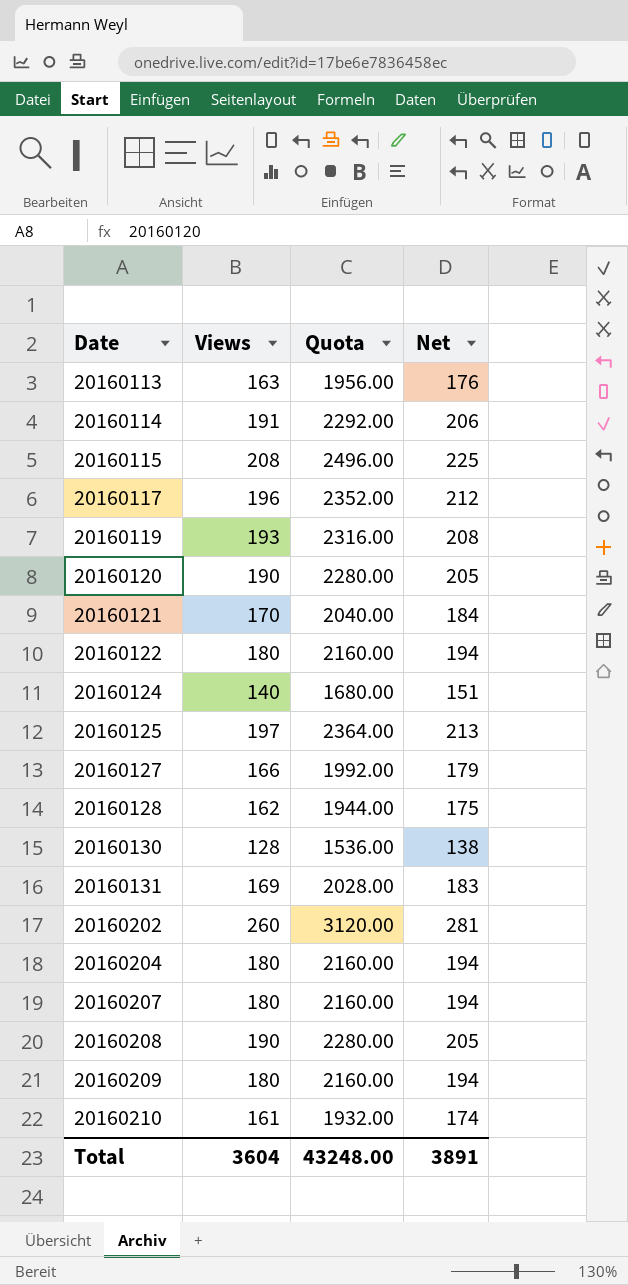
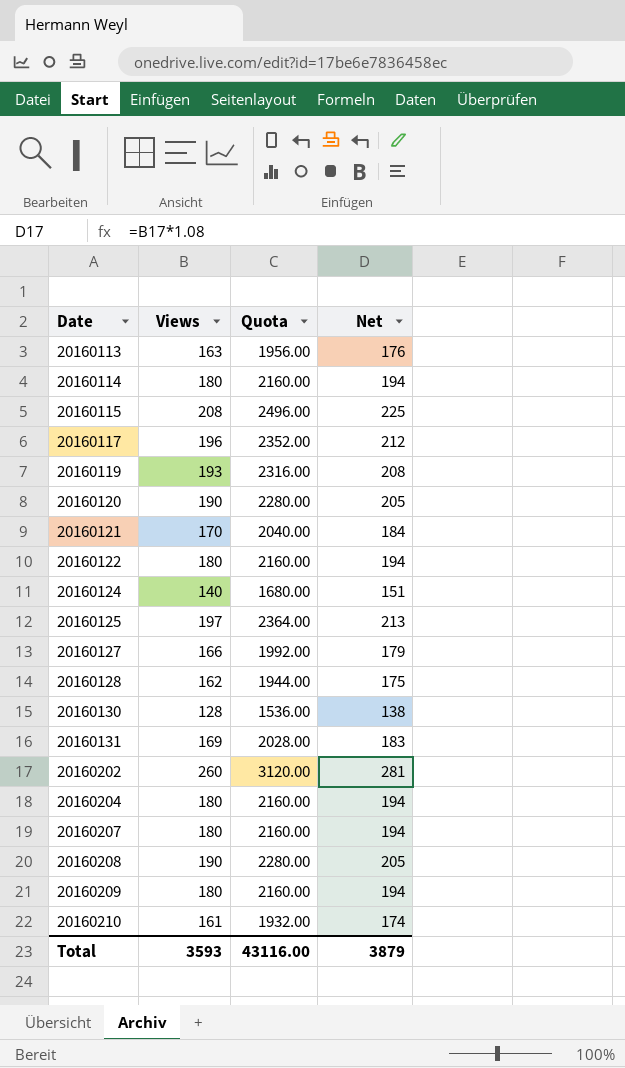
20160114 | Views: 191 -> 180
20160114 | Quota: 2292.00 -> 2160.00
20160114 | Net: 206 -> 194
Total | Views: 3604 -> 3593
Total | Quota: 43248.00 -> 43116.00
Total | Net: 3891 -> 3879

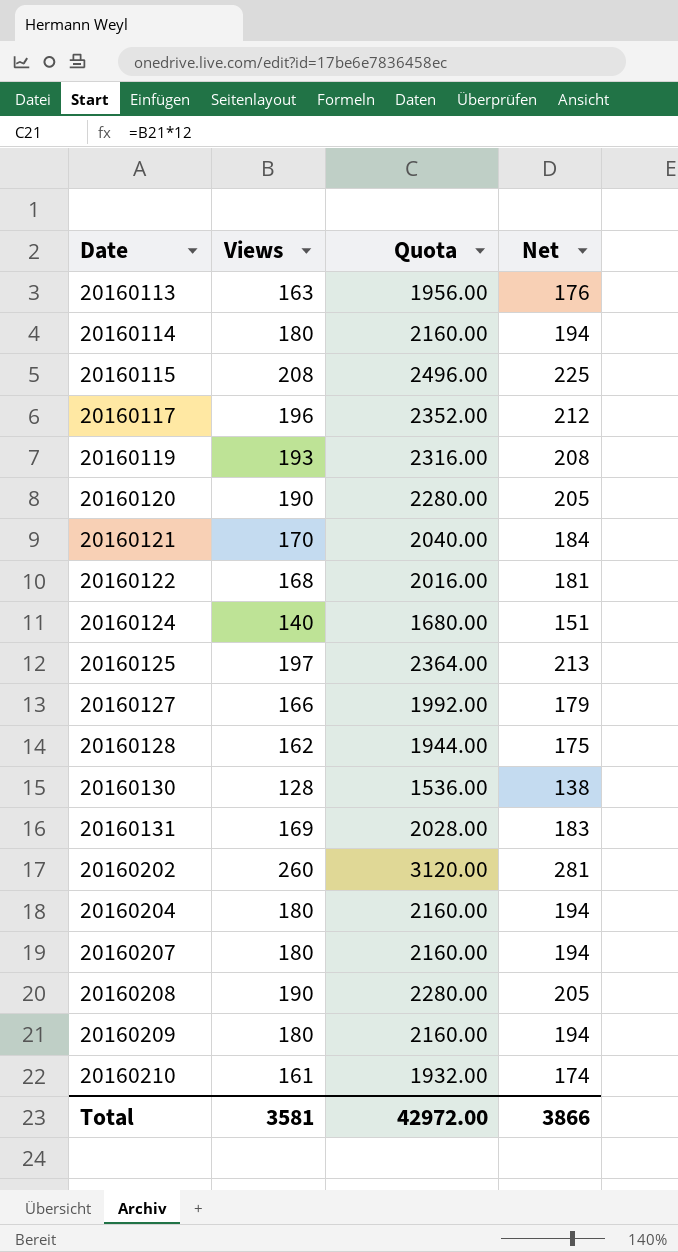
20160122 | Views: 180 -> 168
20160122 | Quota: 2160.00 -> 2016.00
20160122 | Net: 194 -> 181
Total | Views: 3593 -> 3581
Total | Quota: 43116.00 -> 42972.00
Total | Net: 3879 -> 3866

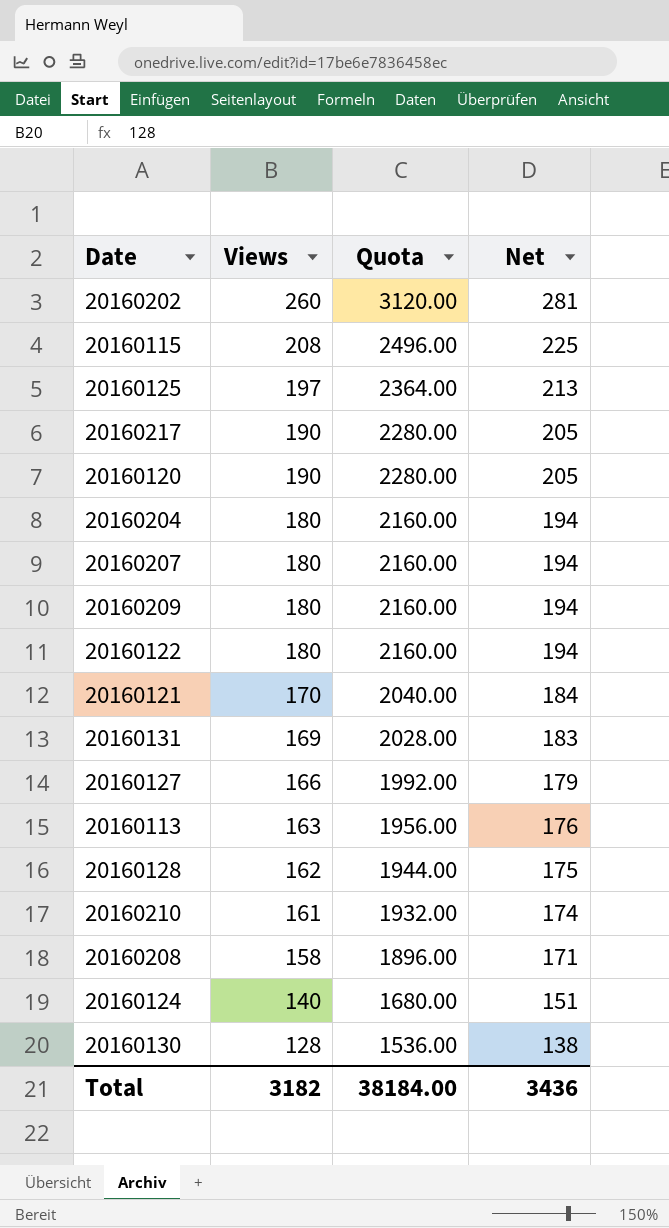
row order: Date ascending -> Views descending
row 20160114: 180 | 2160.00 | 194 -> none
row 20160117: 196 | 2352.00 | 212 -> none
row 20160119: 193 | 2316.00 | 208 -> none
row 20160217: none -> 190 | 2280.00 | 205
20160122 | Views: 168 -> 180
20160122 | Quota: 2016.00 -> 2160.00
20160122 | Net: 181 -> 194
20160208 | Views: 190 -> 158
20160208 | Quota: 2280.00 -> 1896.00
20160208 | Net: 205 -> 171
Total | Views: 3581 -> 3182
Total | Quota: 42972.00 -> 38184.00
Total | Net: 3866 -> 3436

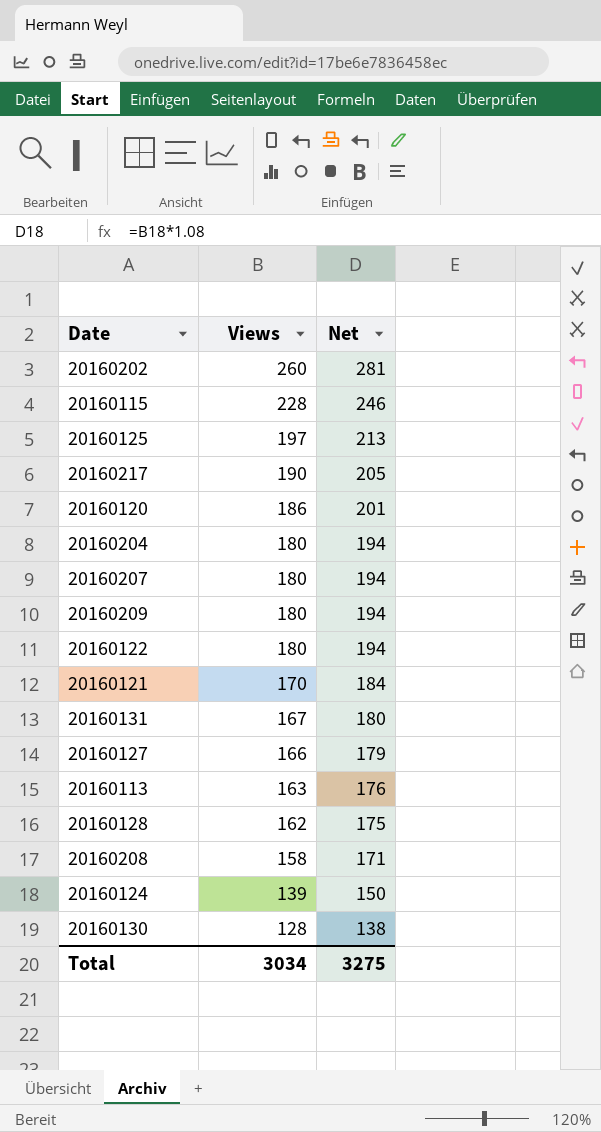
column Quota | formula: [Views] * 12 -> none
row 20160210: 161 | 1932.00 | 174 -> none
20160115 | Views: 208 -> 228
20160115 | Net: 225 -> 246
20160120 | Views: 190 -> 186
20160120 | Net: 205 -> 201
20160131 | Views: 169 -> 167
20160131 | Net: 183 -> 180
20160124 | Views: 140 -> 139
20160124 | Net: 151 -> 150
Total | Views: 3182 -> 3034
Total | Net: 3436 -> 3275

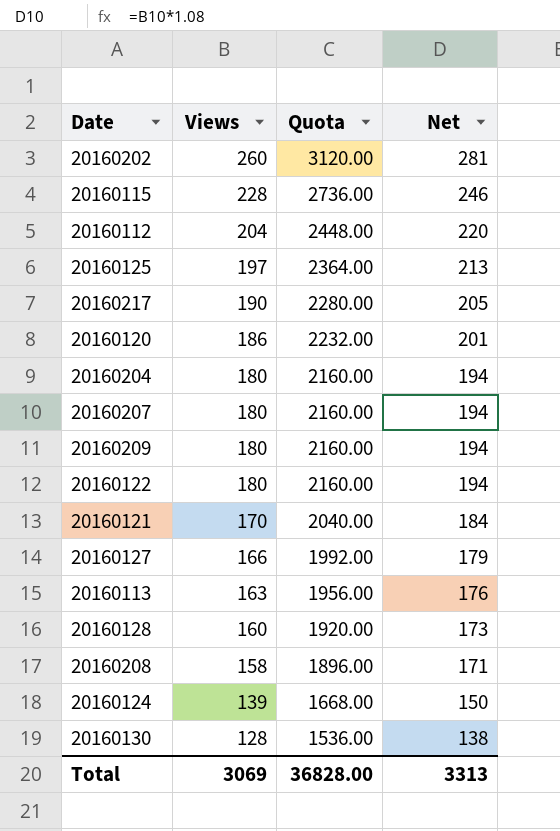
column Quota | formula: none -> [Views] * 12
row 20160131: 167 | 180 -> none
row 20160112: none -> 204 | 2448.00 | 220
20160128 | Views: 162 -> 160
20160128 | Net: 175 -> 173
Total | Views: 3034 -> 3069
Total | Net: 3275 -> 3313

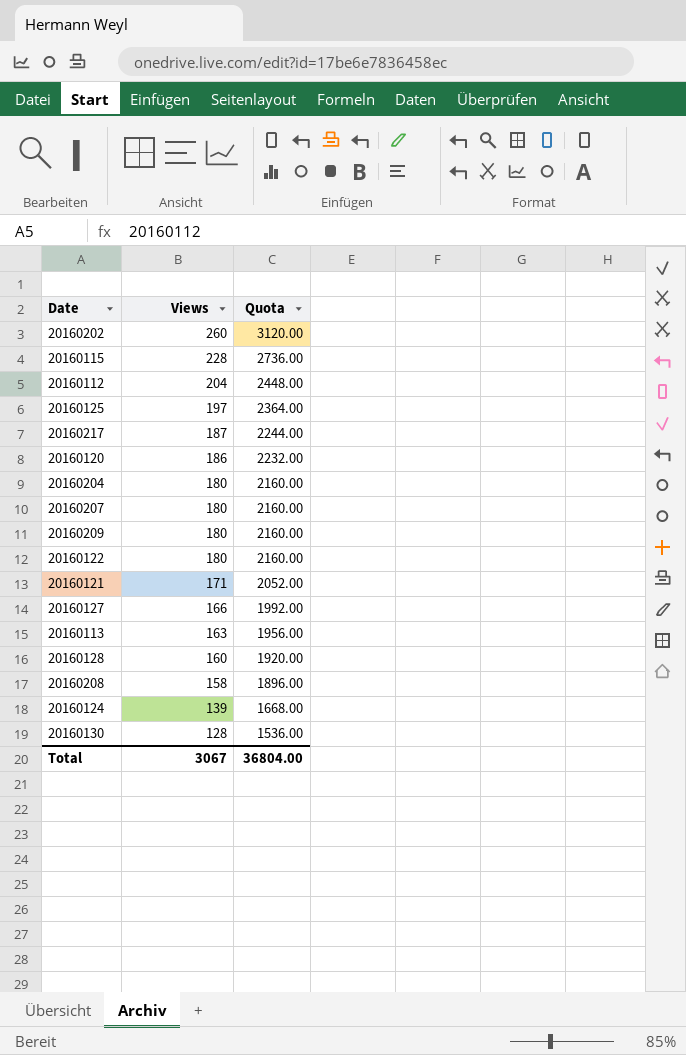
column Net | formula: [Views] * 1.08 -> none
20160217 | Views: 190 -> 187
20160217 | Quota: 2280.00 -> 2244.00
20160121 | Views: 170 -> 171
20160121 | Quota: 2040.00 -> 2052.00
Total | Views: 3069 -> 3067
Total | Quota: 36828.00 -> 36804.00

